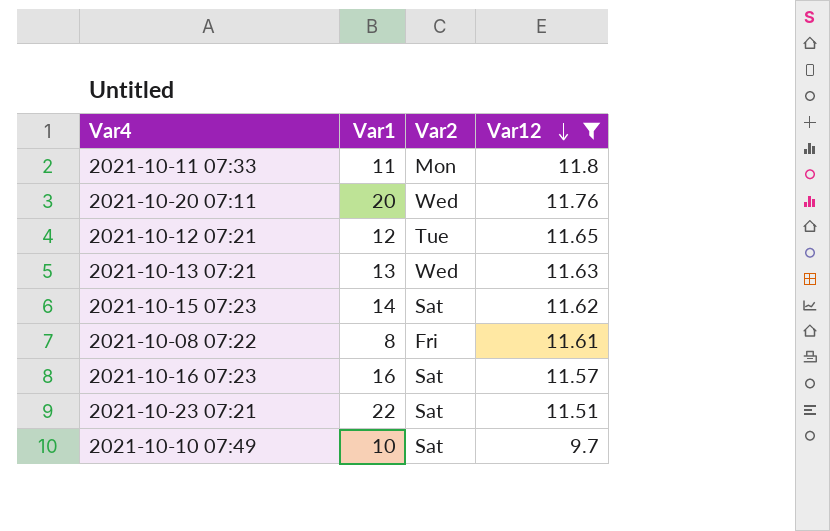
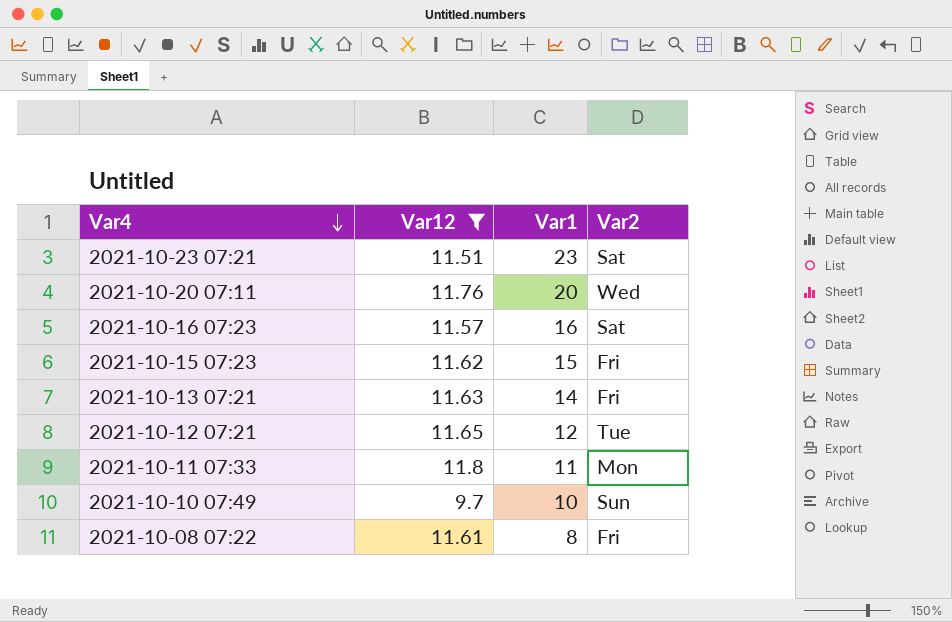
row order: Var12 descending -> Var4 descending
column Var12 | position: 4 -> 2
2021-10-23 07:21 | Var1: 22 -> 23
2021-10-15 07:23 | Var1: 14 -> 15
2021-10-15 07:23 | Var2: Sat -> Fri
2021-10-13 07:21 | Var1: 13 -> 14
2021-10-13 07:21 | Var2: Wed -> Fri
2021-10-10 07:49 | Var2: Sat -> Sun

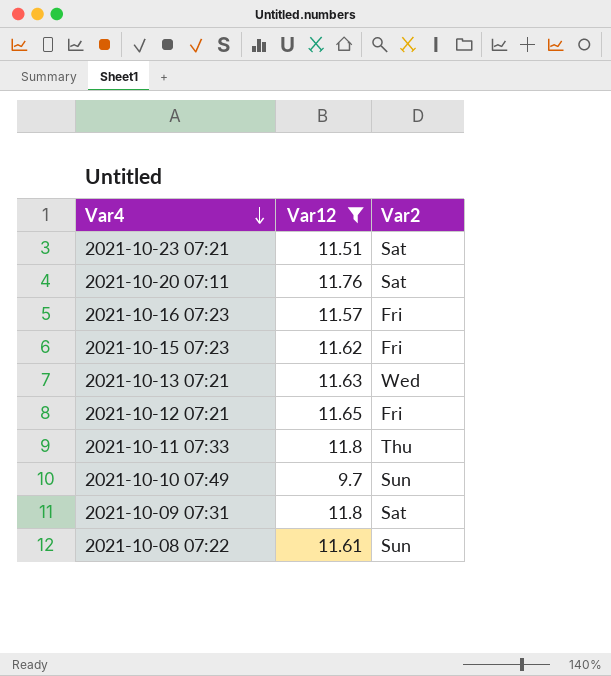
column Var1 | position: 3 -> none
2021-10-20 07:11 | Var2: Wed -> Sat
2021-10-16 07:23 | Var2: Sat -> Fri
2021-10-13 07:21 | Var2: Fri -> Wed
2021-10-12 07:21 | Var2: Tue -> Fri
2021-10-11 07:33 | Var2: Mon -> Thu
row 2021-10-09 07:31: none -> 11.8 | Sat
2021-10-08 07:22 | Var2: Fri -> Sun

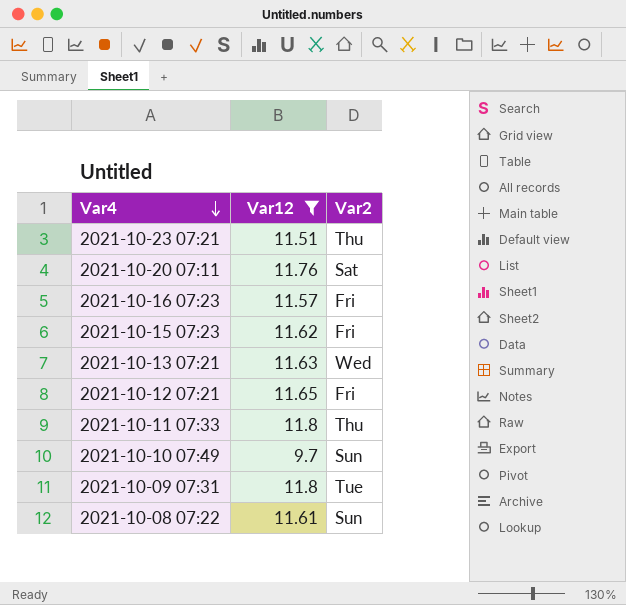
2021-10-23 07:21 | Var2: Sat -> Thu
2021-10-09 07:31 | Var2: Sat -> Tue

